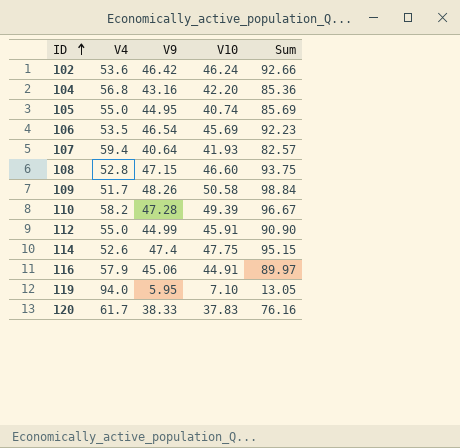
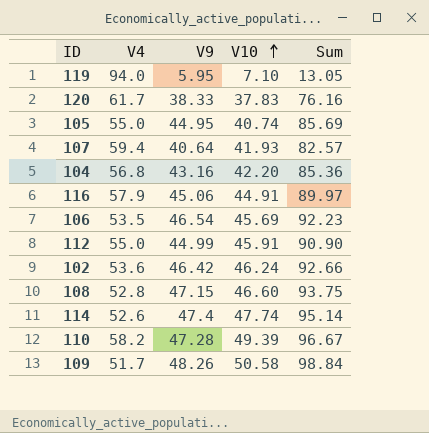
row order: ID ascending -> V10 ascending
114 | V10: 47.75 -> 47.74
114 | Sum: 95.15 -> 95.14

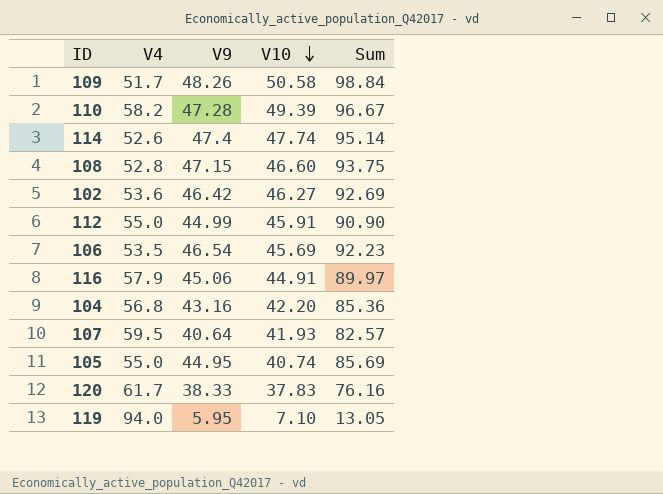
row order: V10 ascending -> V10 descending
102 | V10: 46.24 -> 46.27
102 | Sum: 92.66 -> 92.69
107 | V4: 59.4 -> 59.5

